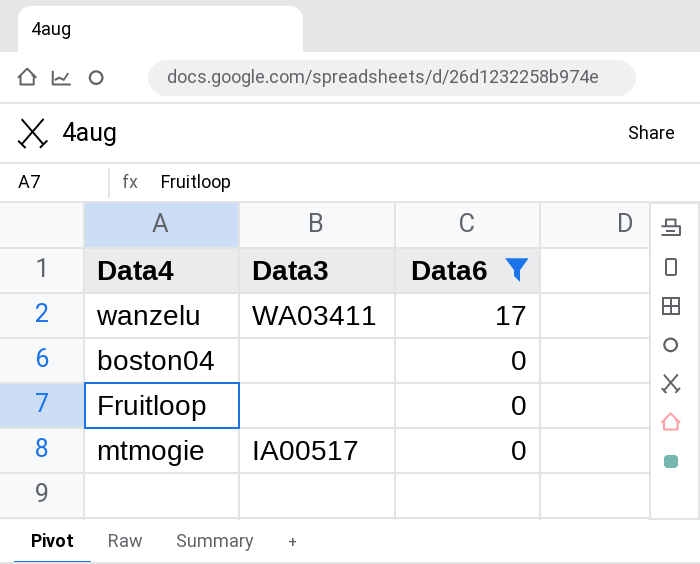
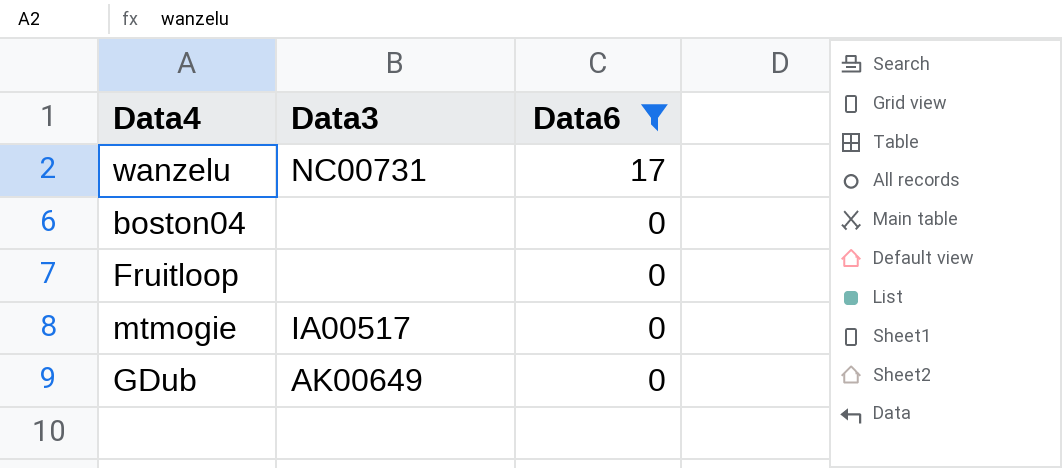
wanzelu | Data3: WA03411 -> NC00731
row GDub: none -> AK00649 | 0

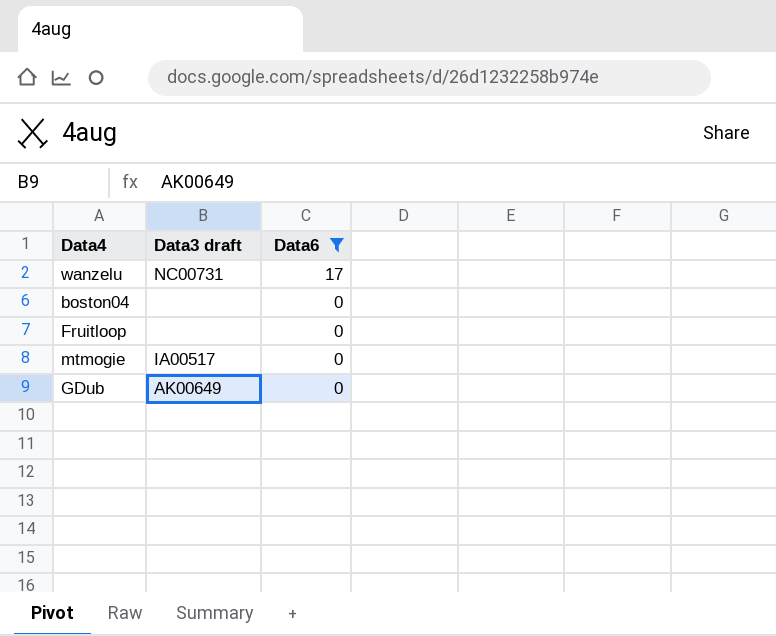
column name: Data3 -> Data3 draft

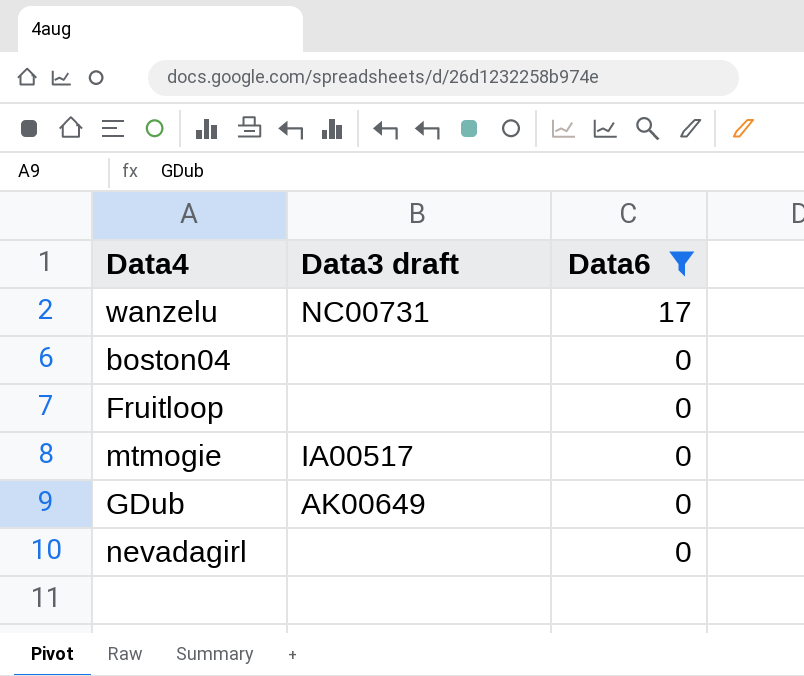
row nevadagirl: none -> none | 0

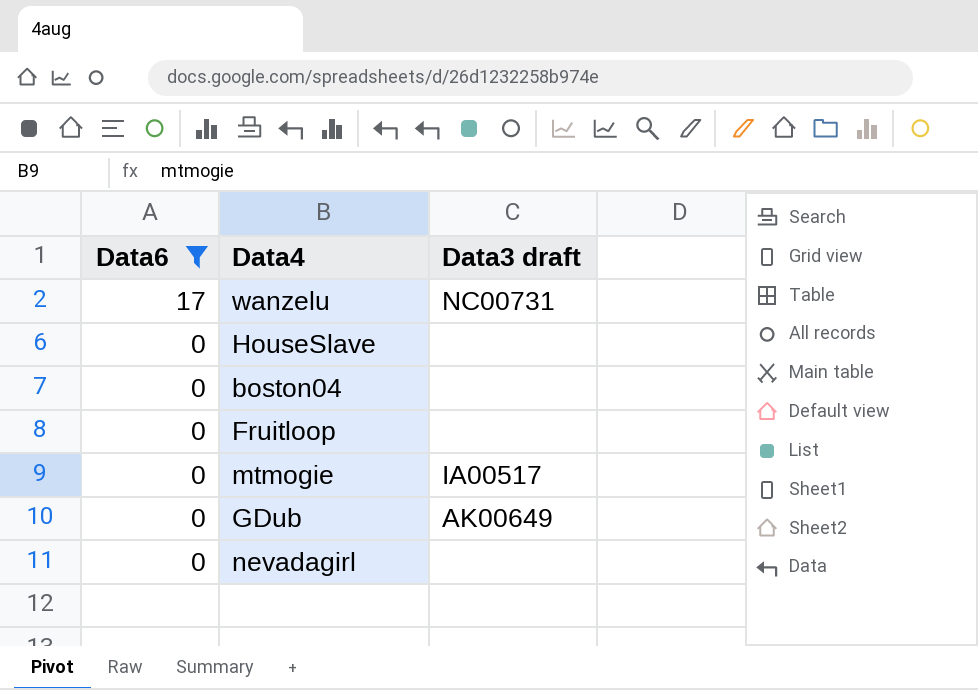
column Data6 | position: 3 -> 1
row HouseSlave: none -> 0 | none

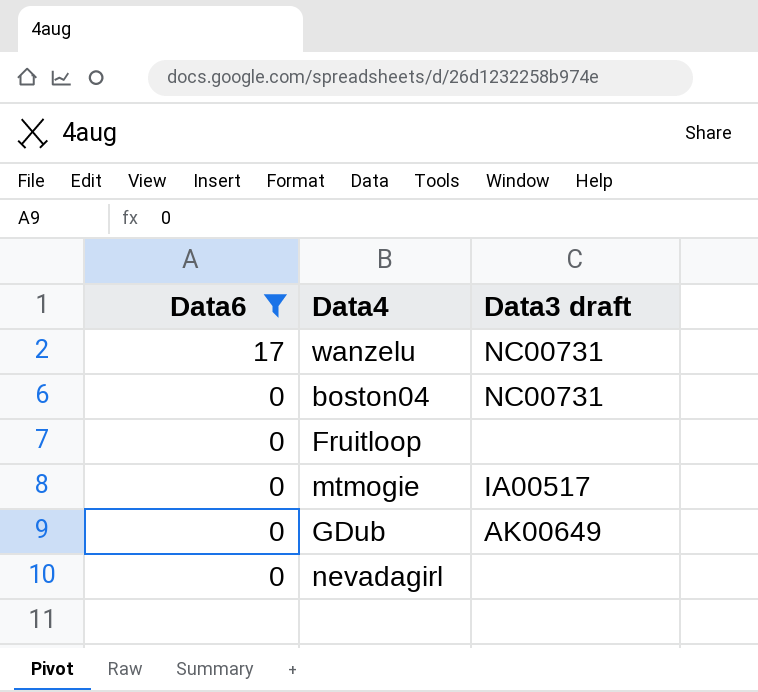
row HouseSlave: 0 | none -> none
boston04 | Data3 draft: none -> NC00731

